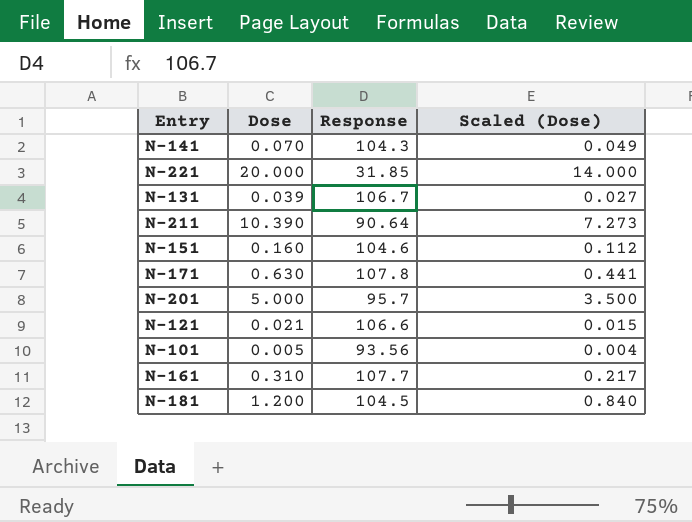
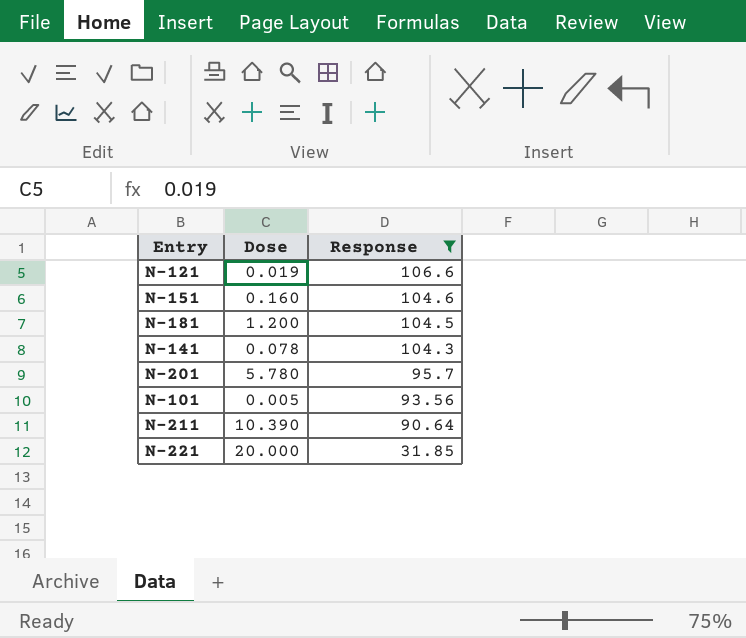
filter: none -> Response <= 106.6
row order: none -> Response descending
column Scaled (Dose) | formula: [Dose] * 0.7 -> none
N-121 | Dose: 0.021 -> 0.019
N-141 | Dose: 0.070 -> 0.078
N-201 | Dose: 5.000 -> 5.780

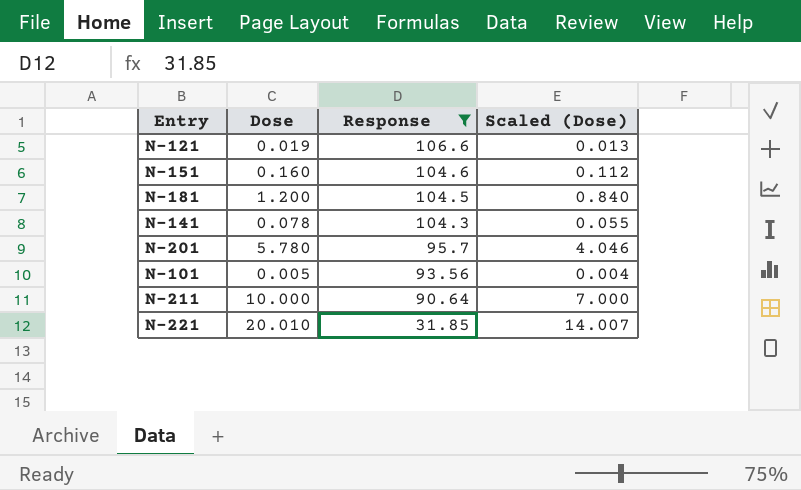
column Scaled (Dose) | formula: none -> [Dose] * 0.7
N-211 | Dose: 10.390 -> 10.000
N-221 | Dose: 20.000 -> 20.010

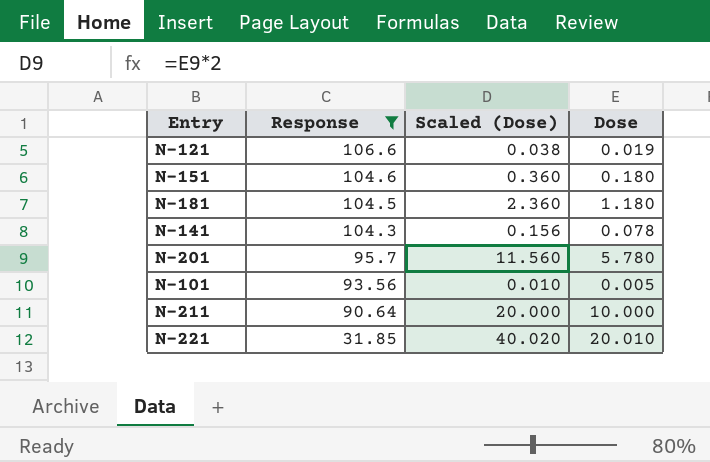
column Scaled (Dose) | formula: [Dose] * 0.7 -> [Dose] * 2
column Dose | position: 2 -> 4
N-151 | Dose: 0.160 -> 0.180
N-181 | Dose: 1.200 -> 1.180

